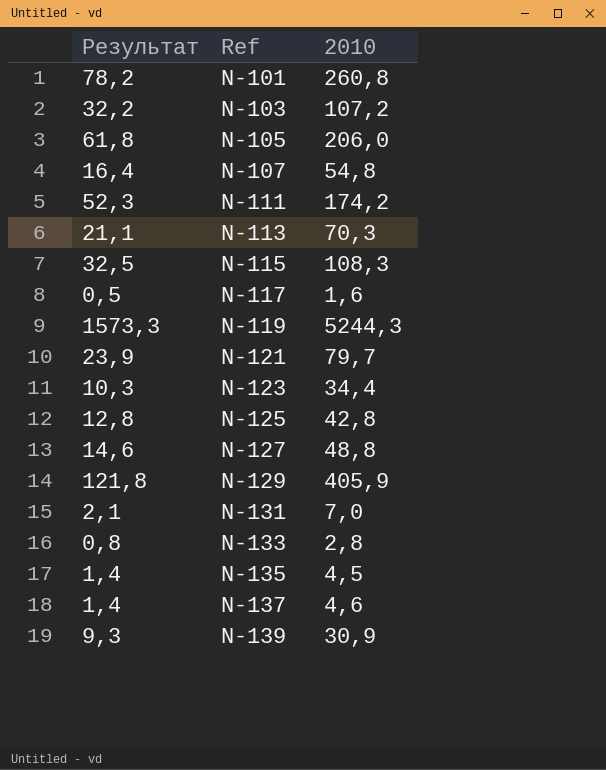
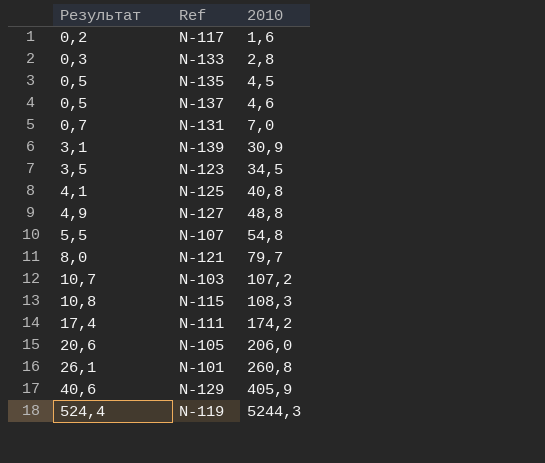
row order: Ref ascending -> Результат ascending
column Результат | formula: [2010] * 0,3 -> [2010] * 0,1
row N-113: 21,1 | 70,3 -> none
N-123 | 2010: 34,4 -> 34,5
N-125 | 2010: 42,8 -> 40,8

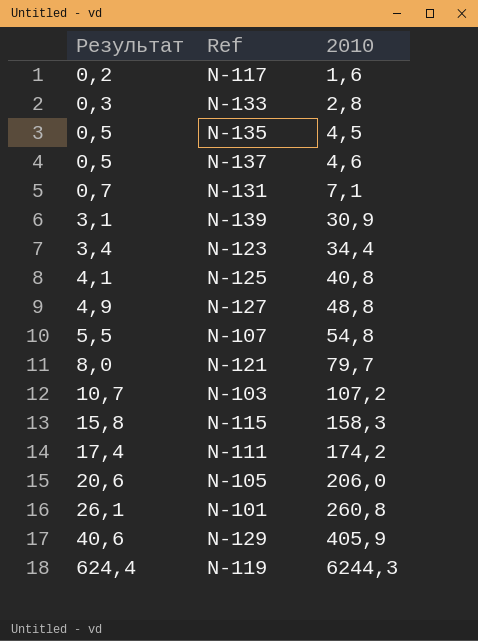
N-131 | 2010: 7,0 -> 7,1
N-123 | Результат: 3,5 -> 3,4
N-123 | 2010: 34,5 -> 34,4
N-115 | Результат: 10,8 -> 15,8
N-115 | 2010: 108,3 -> 158,3
N-119 | Результат: 524,4 -> 624,4
N-119 | 2010: 5244,3 -> 6244,3

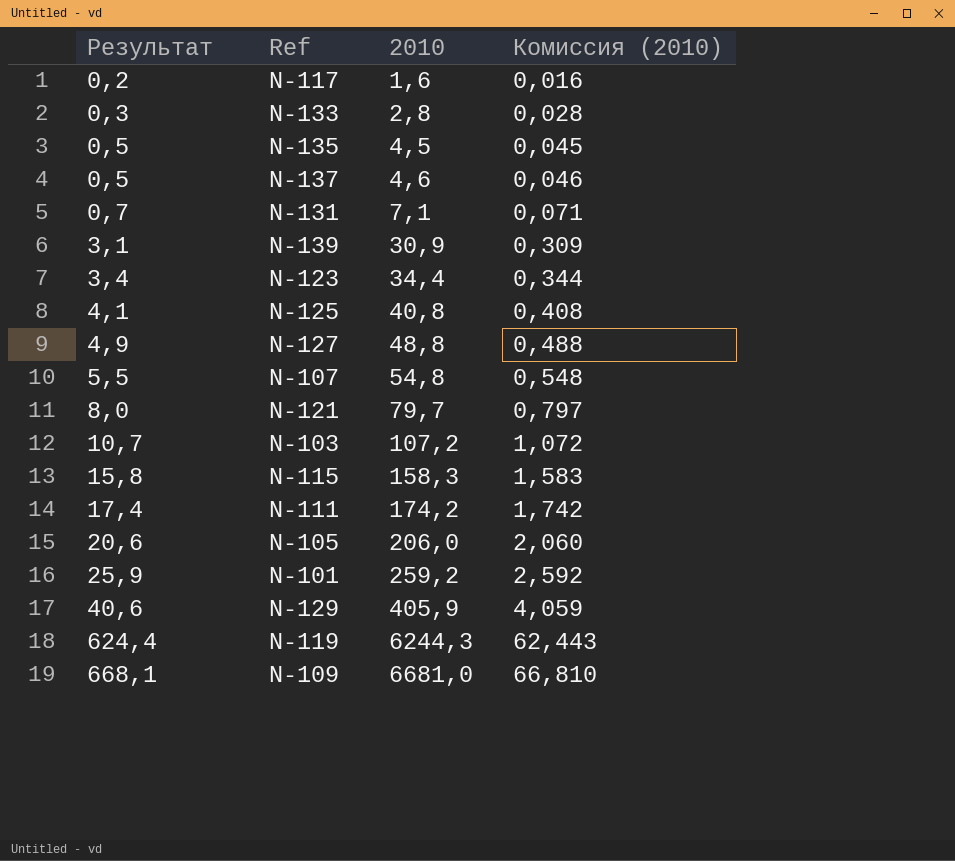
column Комиссия (2010) | formula: none -> [2010] * 0,01
N-101 | Результат: 26,1 -> 25,9
N-101 | 2010: 260,8 -> 259,2
row N-109: none -> 668,1 | 6681,0 | 66,810

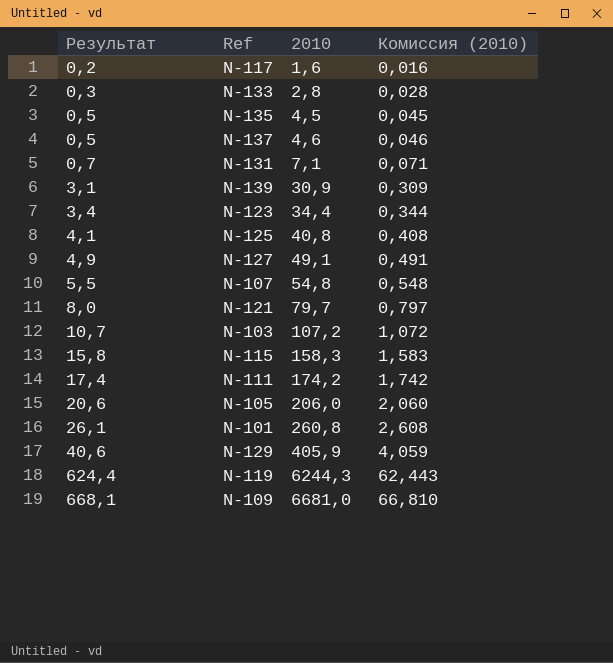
N-127 | 2010: 48,8 -> 49,1
N-127 | Комиссия (2010): 0,488 -> 0,491
N-101 | Результат: 25,9 -> 26,1
N-101 | 2010: 259,2 -> 260,8
N-101 | Комиссия (2010): 2,592 -> 2,608

